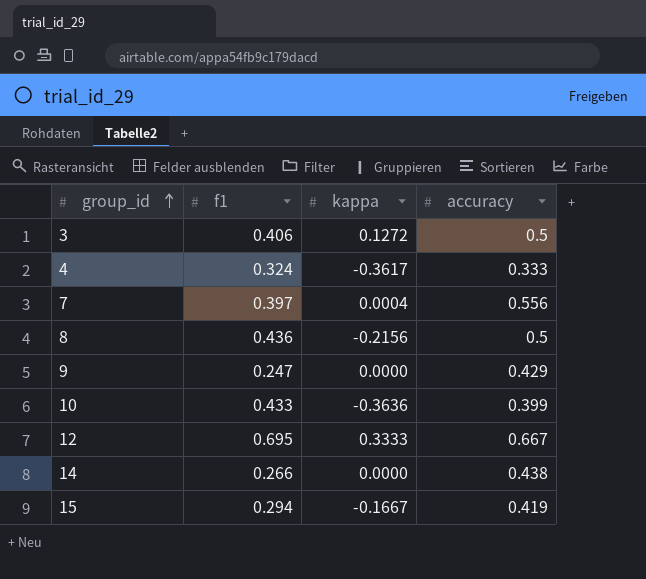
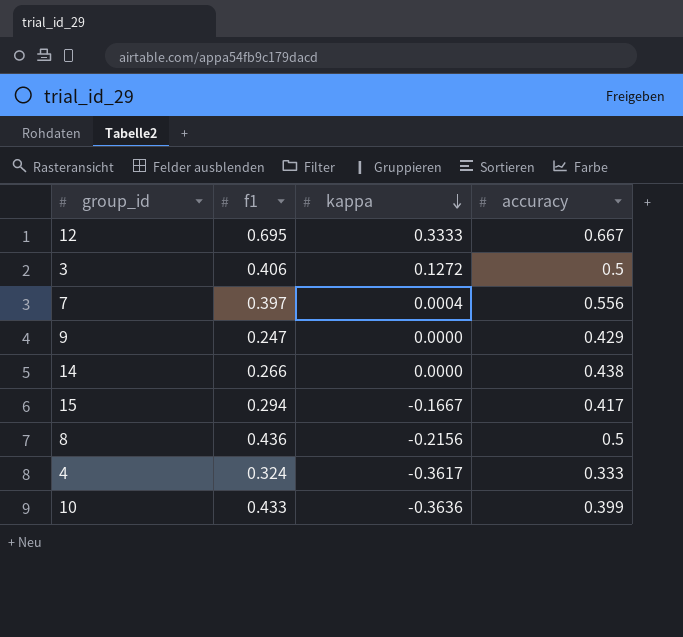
row order: group_id ascending -> kappa descending
15 | accuracy: 0.419 -> 0.417

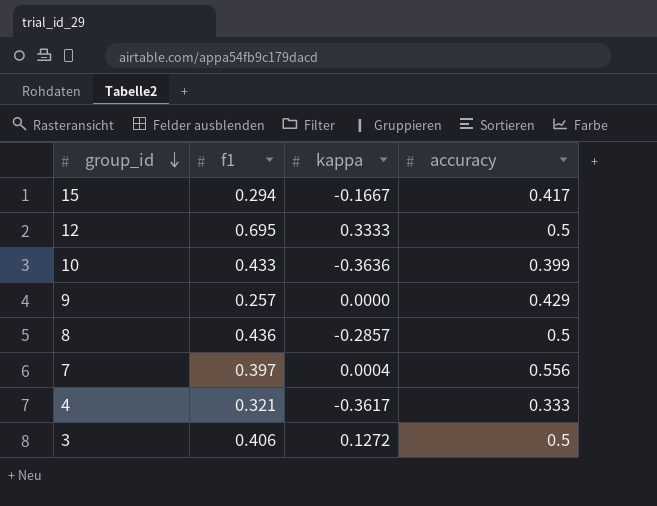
row order: kappa descending -> group_id descending
row 14: 0.266 | 0.0000 | 0.438 -> none
12 | accuracy: 0.667 -> 0.5
9 | f1: 0.247 -> 0.257
8 | kappa: -0.2156 -> -0.2857
4 | f1: 0.324 -> 0.321

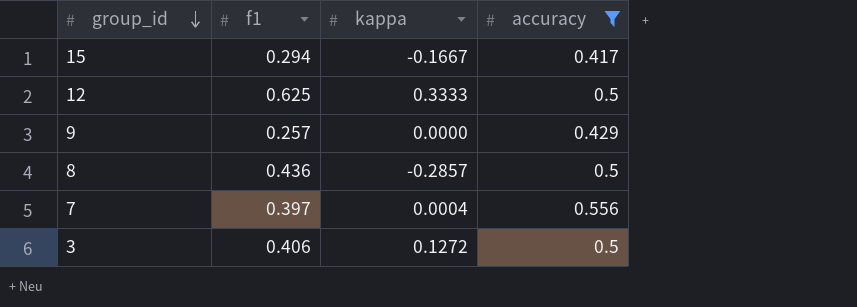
filter: none -> accuracy >= 0.417
12 | f1: 0.695 -> 0.625

